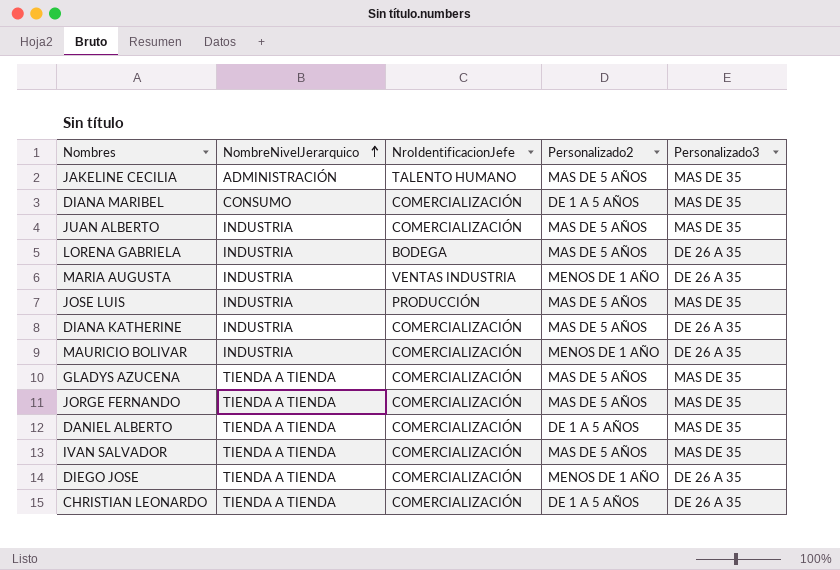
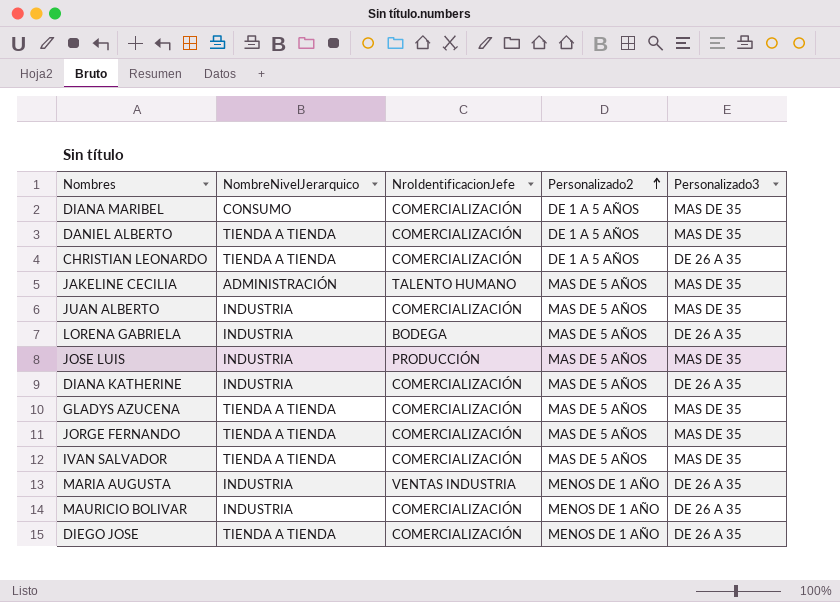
row order: NombreNivelJerarquico ascending -> Personalizado2 ascending

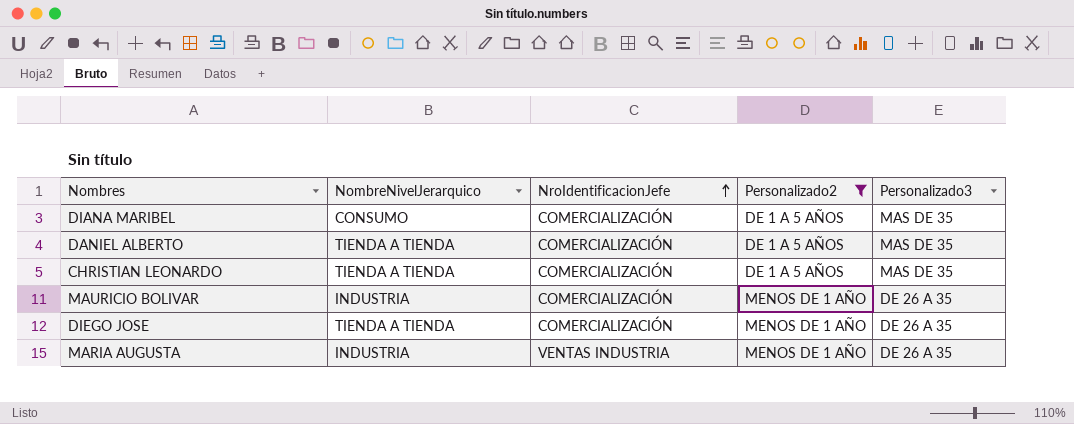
filter: none -> Personalizado2 != MAS DE 5 AÑOS
row order: Personalizado2 ascending -> NroIdentificacionJefe ascending
CHRISTIAN LEONARDO | Personalizado3: DE 26 A 35 -> MAS DE 35

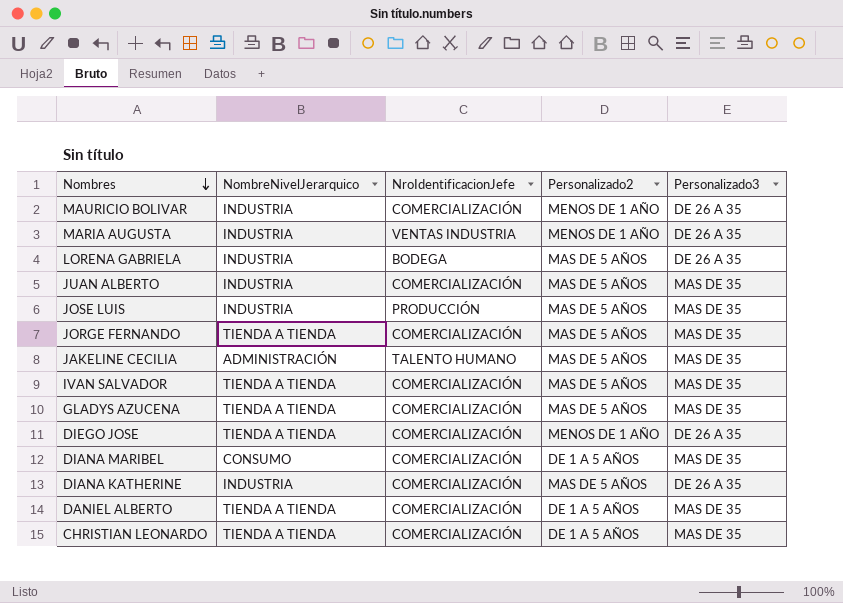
filter: Personalizado2 != MAS DE 5 AÑOS -> none
row order: NroIdentificacionJefe ascending -> Nombres descending

